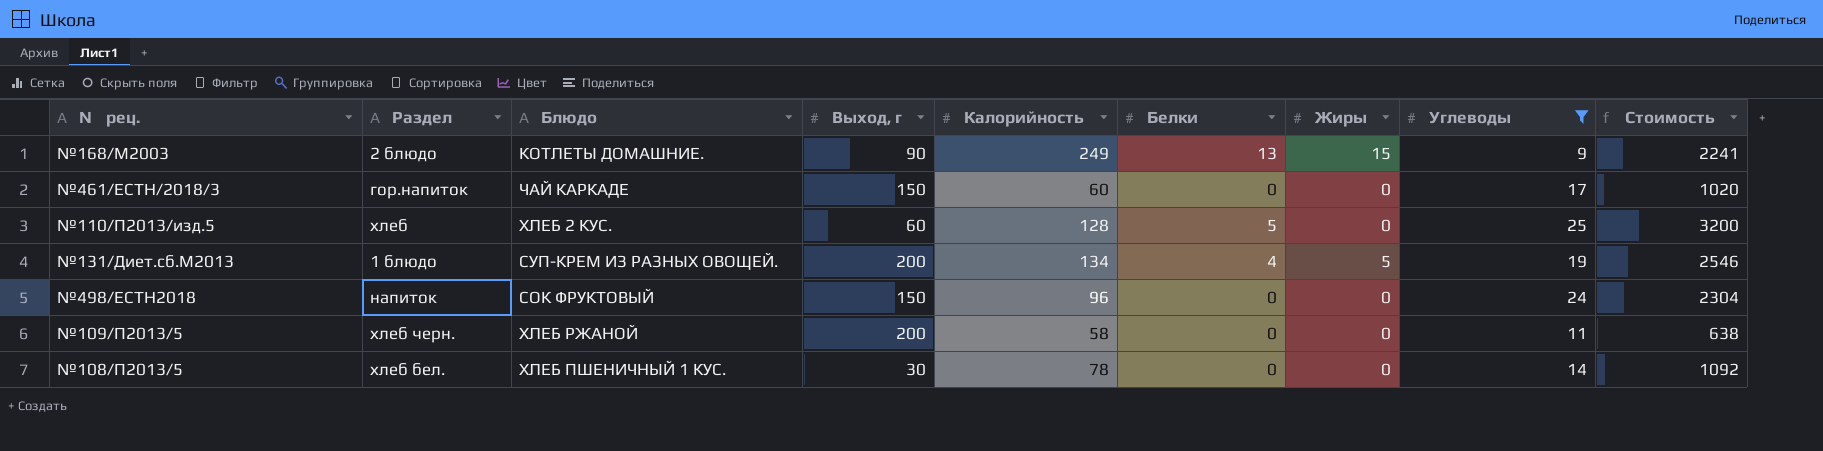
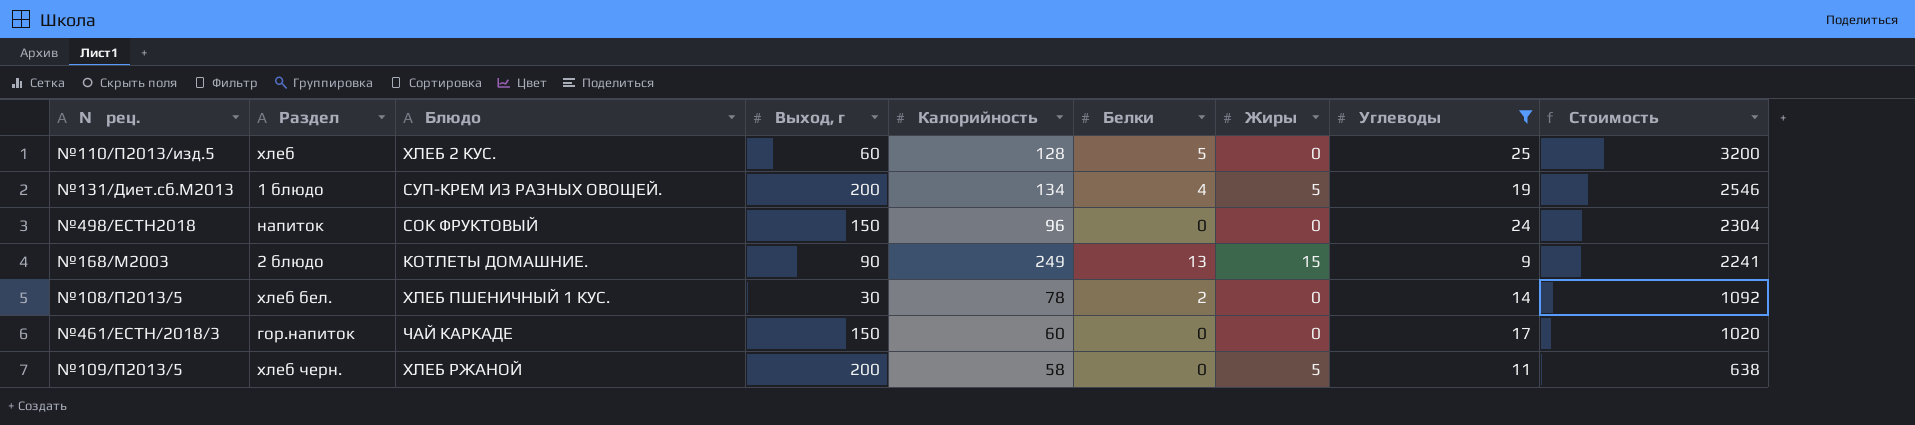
row order: none -> Стоимость descending
№108/П2013/5 | Белки: 0 -> 2
№109/П2013/5 | Жиры: 0 -> 5

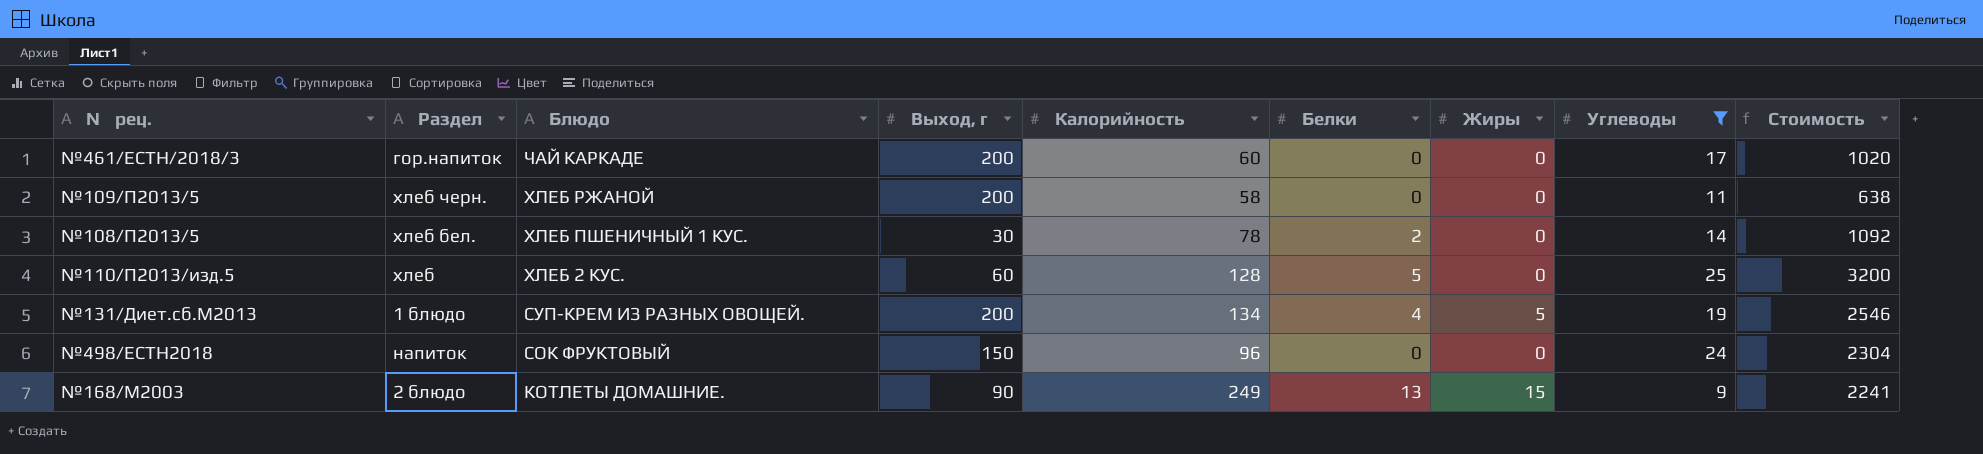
row order: Стоимость descending -> Блюдо descending
№461/ЕСТН/2018/3 | Выход, г: 150 -> 200
№109/П2013/5 | Жиры: 5 -> 0

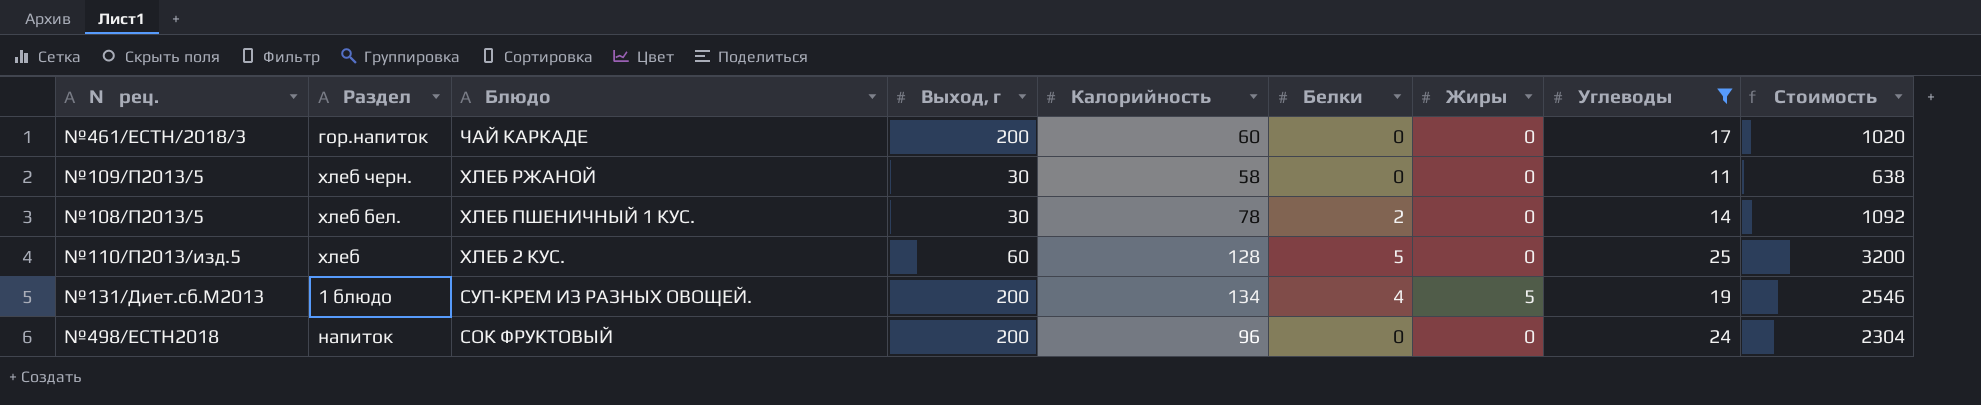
row №168/М2003: 2 блюдо | КОТЛЕТЫ ДОМАШНИЕ. | 90 | 249 | 13 | 15 | 9 | 2241 -> none
№109/П2013/5 | Выход, г: 200 -> 30
№498/ЕСТН2018 | Выход, г: 150 -> 200

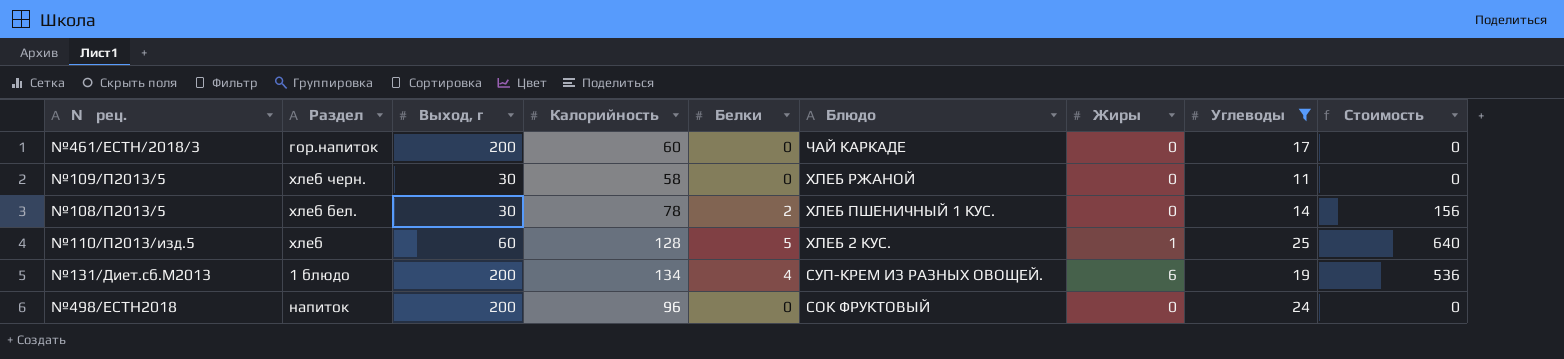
column Блюдо | position: 3 -> 6
column Стоимость | formula: [Калорийность] * [Углеводы] -> [Калорийность] * [Белки]
№110/П2013/изд.5 | Жиры: 0 -> 1
№131/Диет.сб.М2013 | Жиры: 5 -> 6

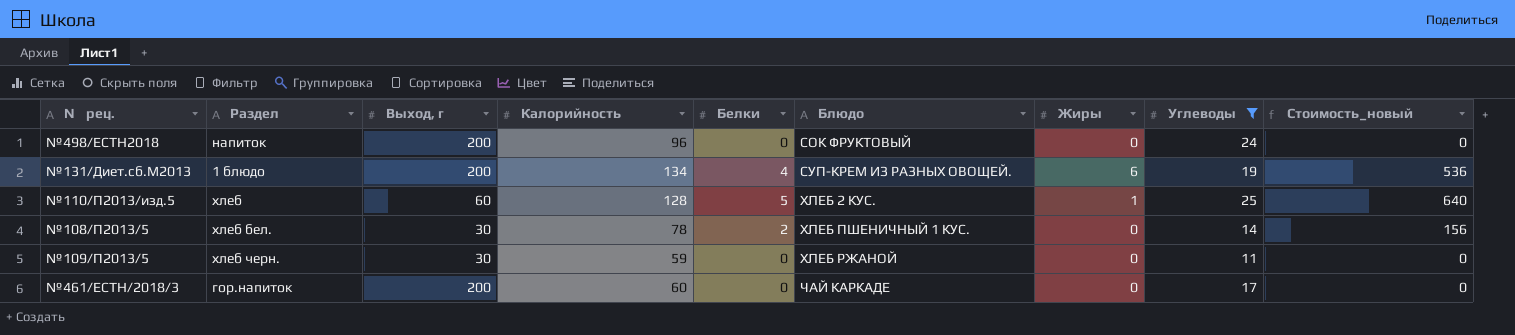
row order: Блюдо descending -> Блюдо ascending
column name: Стоимость -> Стоимость_новый
№109/П2013/5 | Калорийность: 58 -> 59

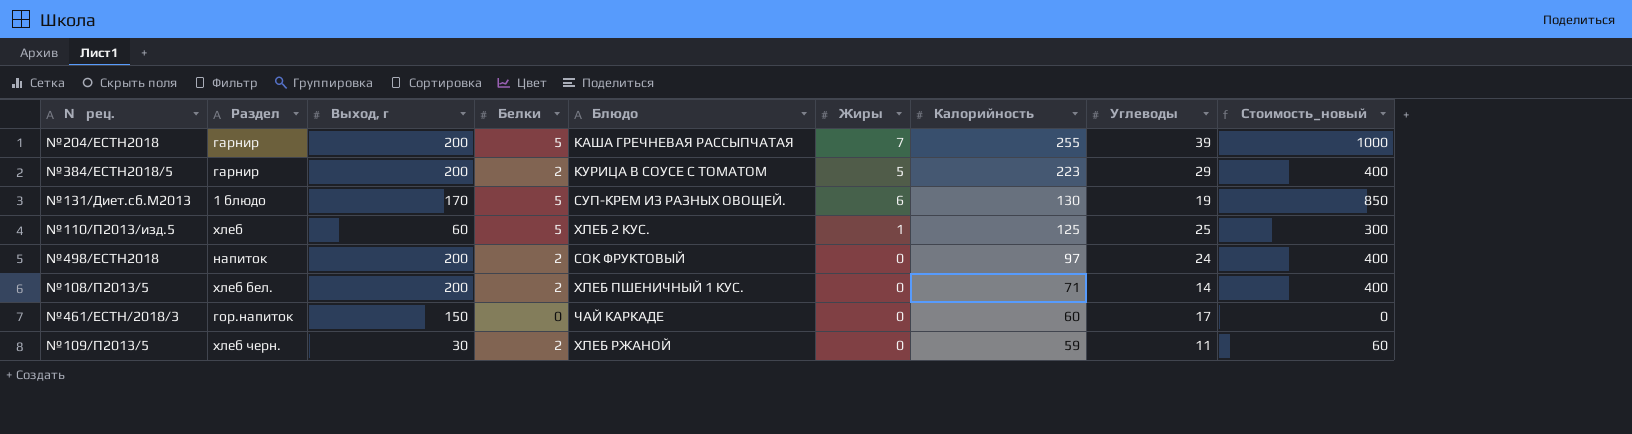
filter: Углеводы <= 25 -> none
row order: Блюдо ascending -> Калорийность descending
column Калорийность | position: 4 -> 7
column Стоимость_новый | formula: [Калорийность] * [Белки] -> [Выход, г] * [Белки]
№131/Диет.сб.М2013 | Выход, г: 200 -> 170
№131/Диет.сб.М2013 | Белки: 4 -> 5
№131/Диет.сб.М2013 | Калорийность: 134 -> 130
№110/П2013/изд.5 | Калорийность: 128 -> 125
№498/ЕСТН2018 | Белки: 0 -> 2
№498/ЕСТН2018 | Калорийность: 96 -> 97
№108/П2013/5 | Выход, г: 30 -> 200
№108/П2013/5 | Калорийность: 78 -> 71
№461/ЕСТН/2018/3 | Выход, г: 200 -> 150
№109/П2013/5 | Белки: 0 -> 2

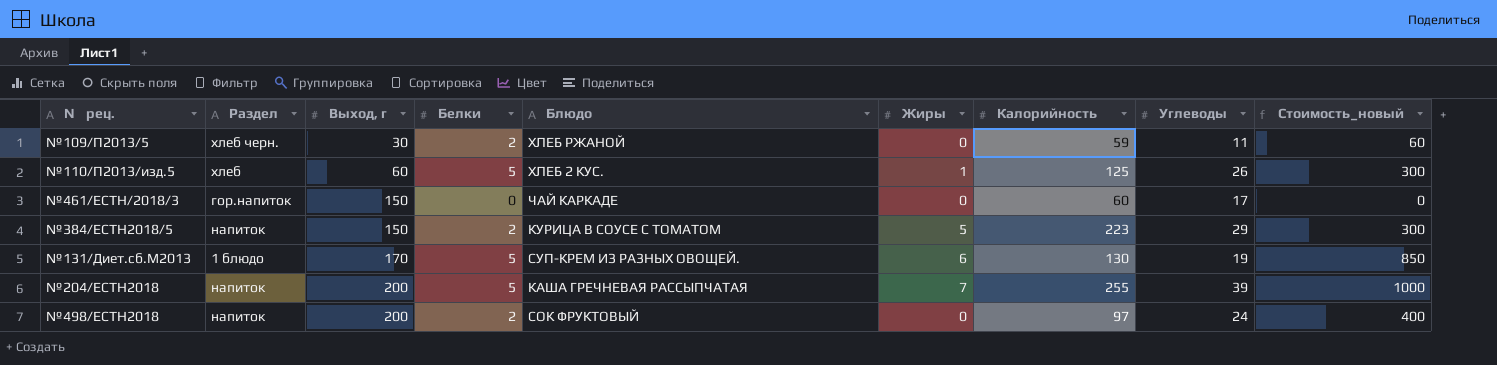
row order: Калорийность descending -> Выход, г ascending
row №108/П2013/5: хлеб бел. | 200 | 2 | ХЛЕБ ПШЕНИЧНЫЙ 1 КУС. | 0 | 71 | 14 | 400 -> none
№110/П2013/изд.5 | Углеводы: 25 -> 26
№384/ЕСТН2018/5 | Раздел: гарнир -> напиток
№384/ЕСТН2018/5 | Выход, г: 200 -> 150
№384/ЕСТН2018/5 | Стоимость_новый: 400 -> 300
№204/ЕСТН2018 | Раздел: гарнир -> напиток

